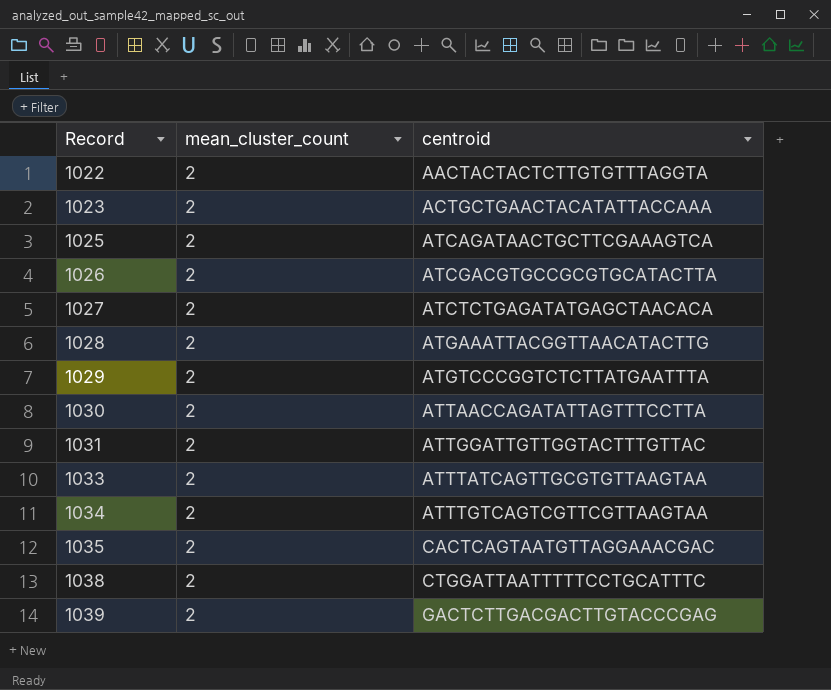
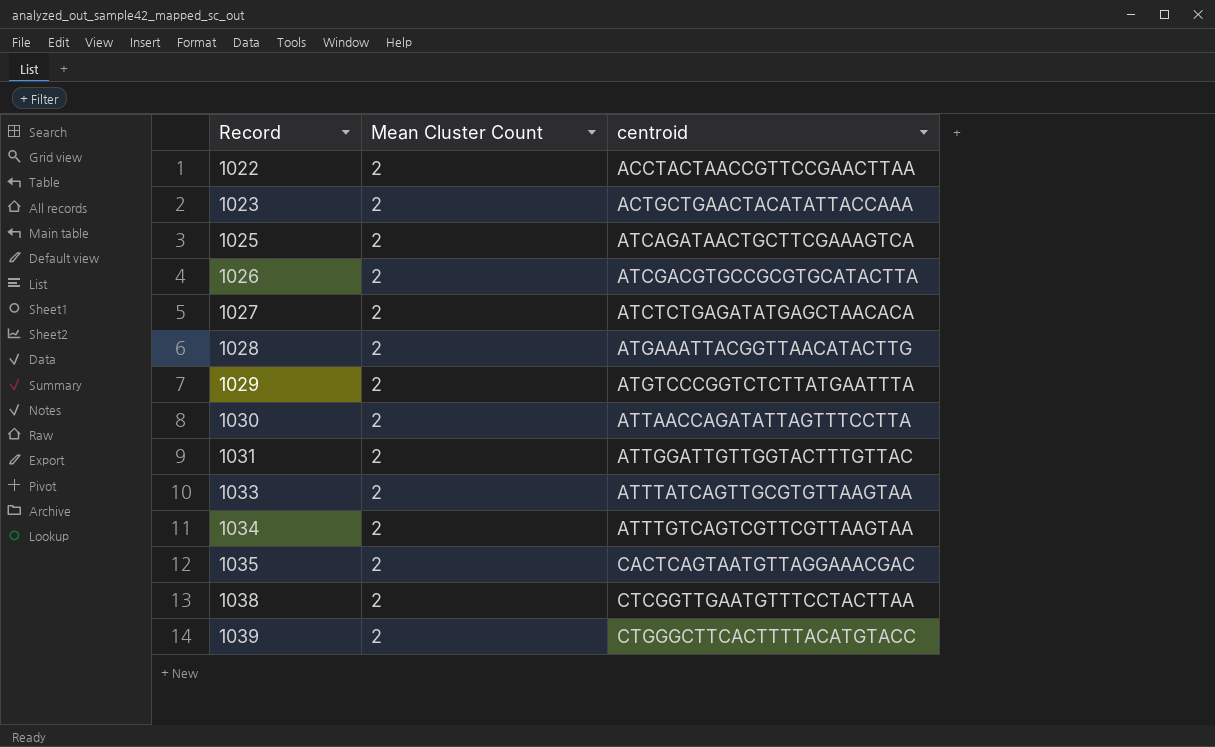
column name: mean_cluster_count -> Mean Cluster Count
1022 | centroid: AACTACTACTCTTGTGTTTAGGTA -> ACCTACTAACCGTTCCGAACTTAA
1038 | centroid: CTGGATTAATTTTTCCTGCATTTC -> CTCGGTTGAATGTTTCCTACTTAA
1039 | centroid: GACTCTTGACGACTTGTACCCGAG -> CTGGGCTTCACTTTTACATGTACC

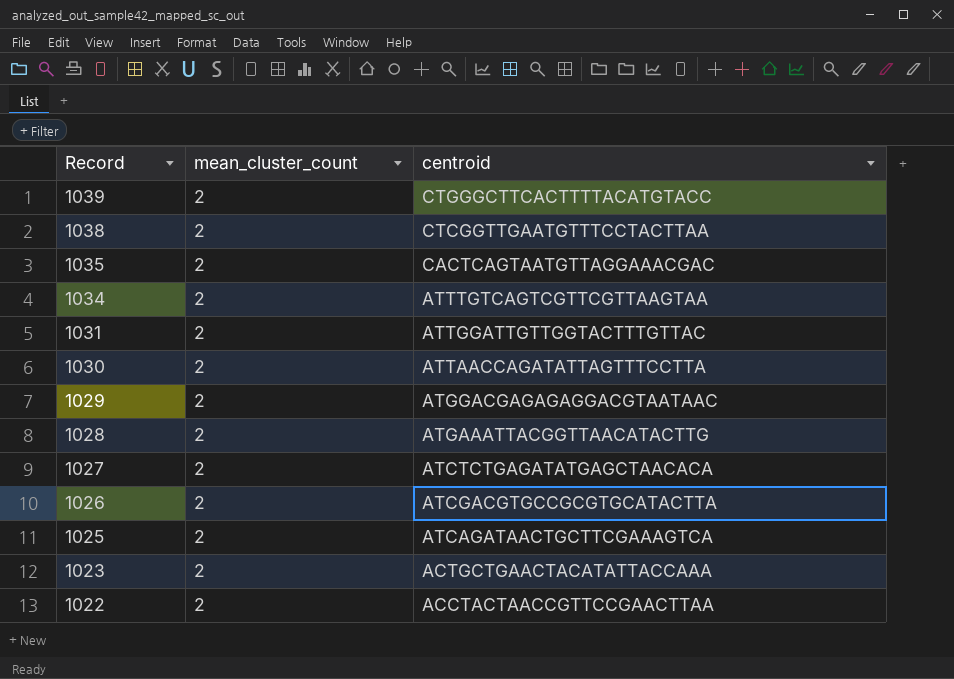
row order: Record ascending -> Record descending
column name: Mean Cluster Count -> mean_cluster_count
row 1033: 2 | ATTTATCAGTTGCGTGTTAAGTAA -> none
1029 | centroid: ATGTCCCGGTCTCTTATGAATTTA -> ATGGACGAGAGAGGACGTAATAAC

